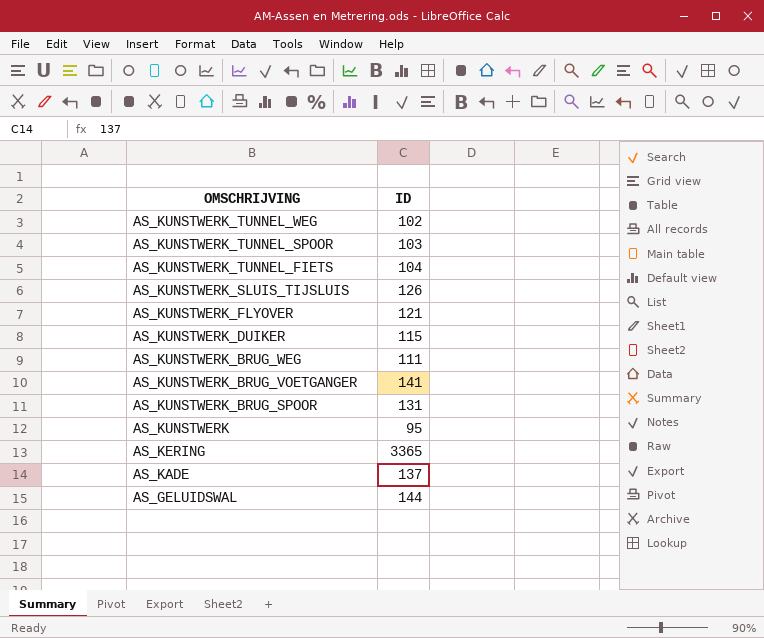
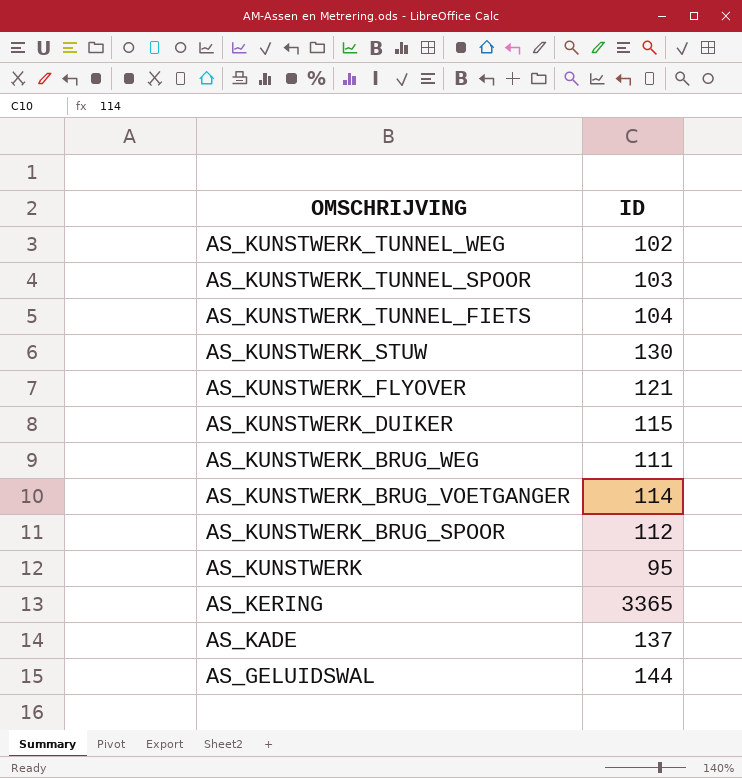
row AS_KUNSTWERK_SLUIS_TIJSLUIS: 126 -> none
row AS_KUNSTWERK_STUW: none -> 130
AS_KUNSTWERK_BRUG_VOETGANGER | ID: 141 -> 114
AS_KUNSTWERK_BRUG_SPOOR | ID: 131 -> 112

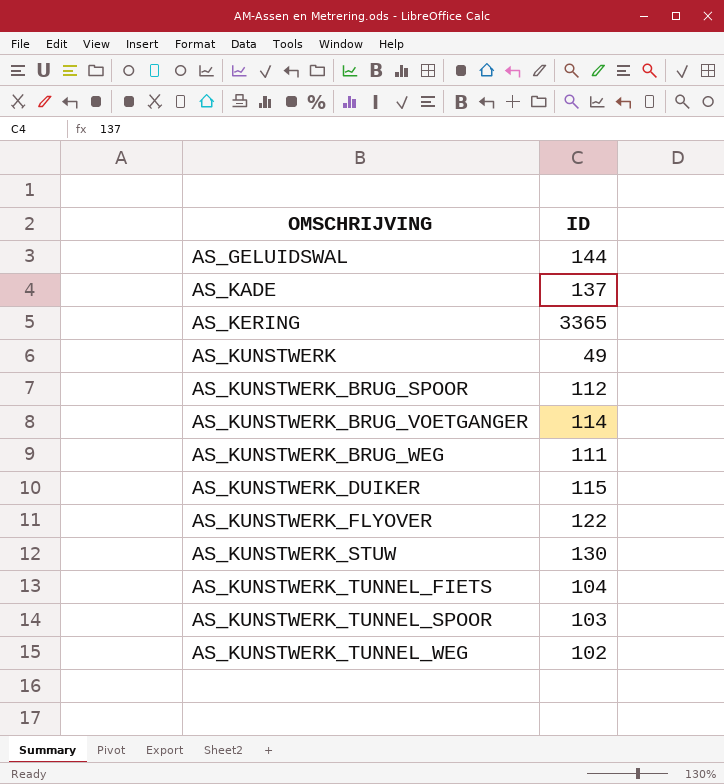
row order: OMSCHRIJVING descending -> OMSCHRIJVING ascending
AS_KUNSTWERK | ID: 95 -> 49
AS_KUNSTWERK_FLYOVER | ID: 121 -> 122

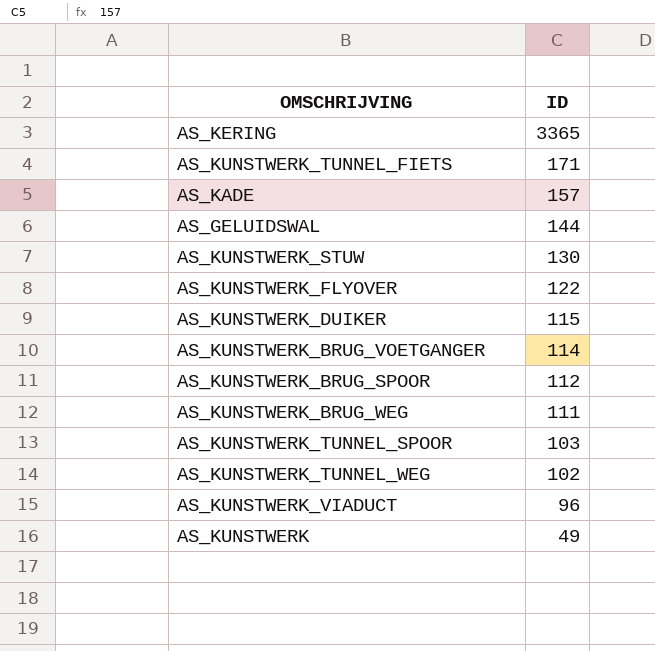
row order: OMSCHRIJVING ascending -> ID descending
AS_KUNSTWERK_TUNNEL_FIETS | ID: 104 -> 171
AS_KADE | ID: 137 -> 157
row AS_KUNSTWERK_VIADUCT: none -> 96

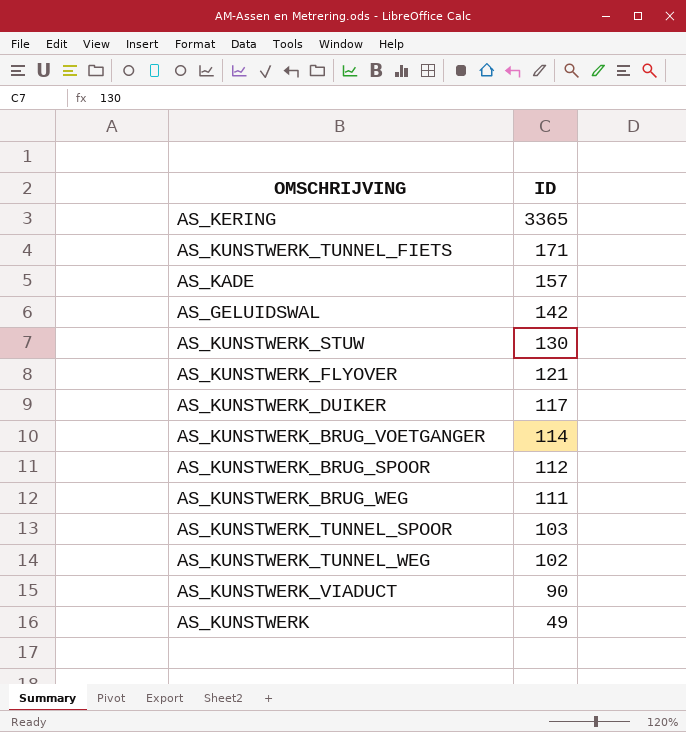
AS_GELUIDSWAL | ID: 144 -> 142
AS_KUNSTWERK_FLYOVER | ID: 122 -> 121
AS_KUNSTWERK_DUIKER | ID: 115 -> 117
AS_KUNSTWERK_VIADUCT | ID: 96 -> 90

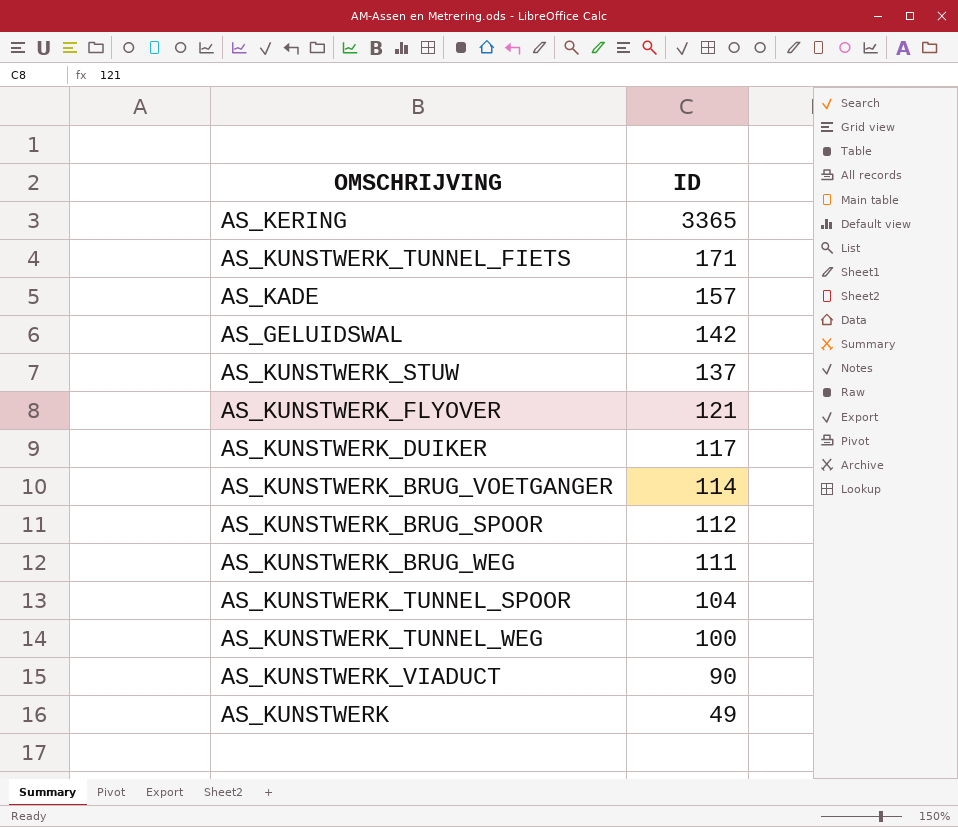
AS_KUNSTWERK_STUW | ID: 130 -> 137
AS_KUNSTWERK_TUNNEL_SPOOR | ID: 103 -> 104
AS_KUNSTWERK_TUNNEL_WEG | ID: 102 -> 100

